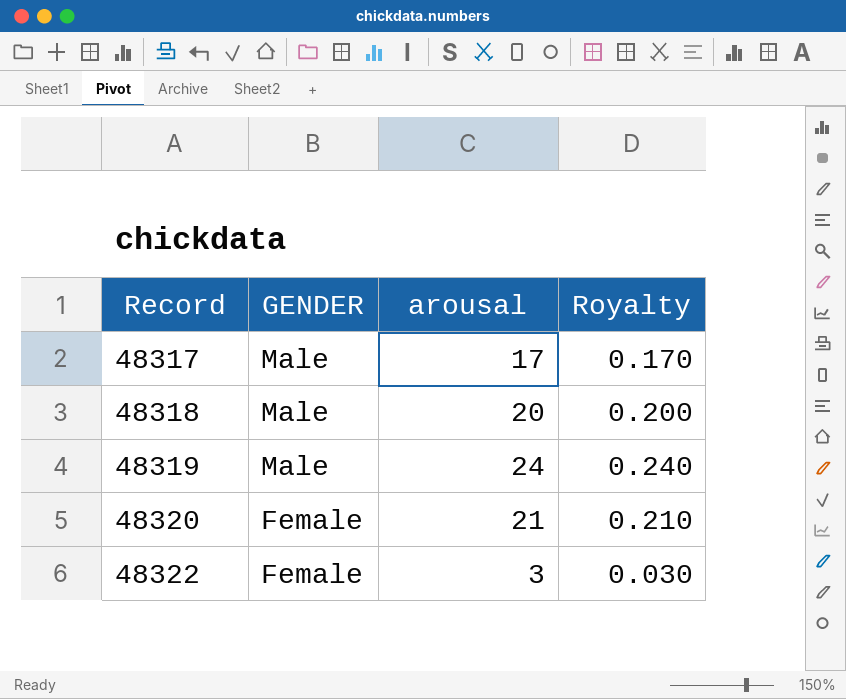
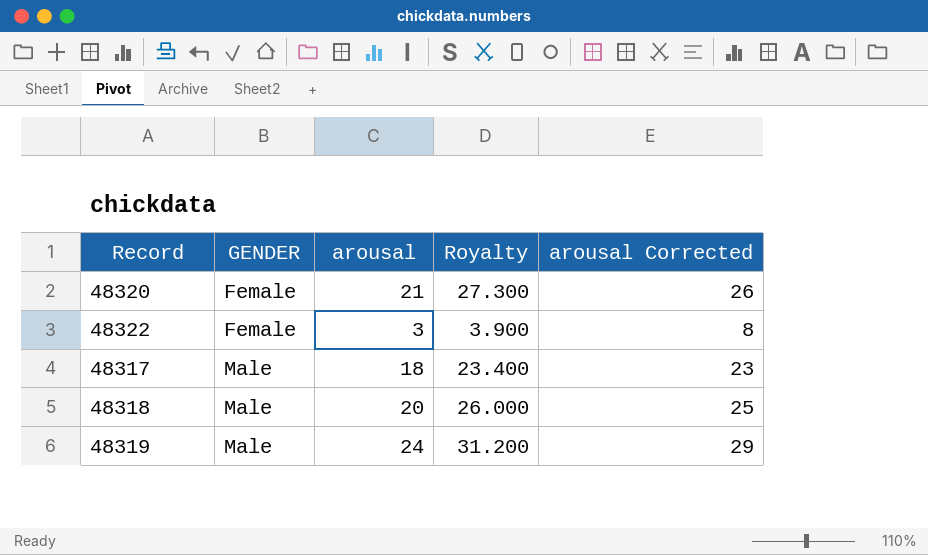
row order: Record ascending -> GENDER ascending
column Royalty | formula: [arousal] * 0.01 -> [arousal] * 1.3
column arousal Corrected | formula: none -> [arousal] + 5
48317 | arousal: 17 -> 18

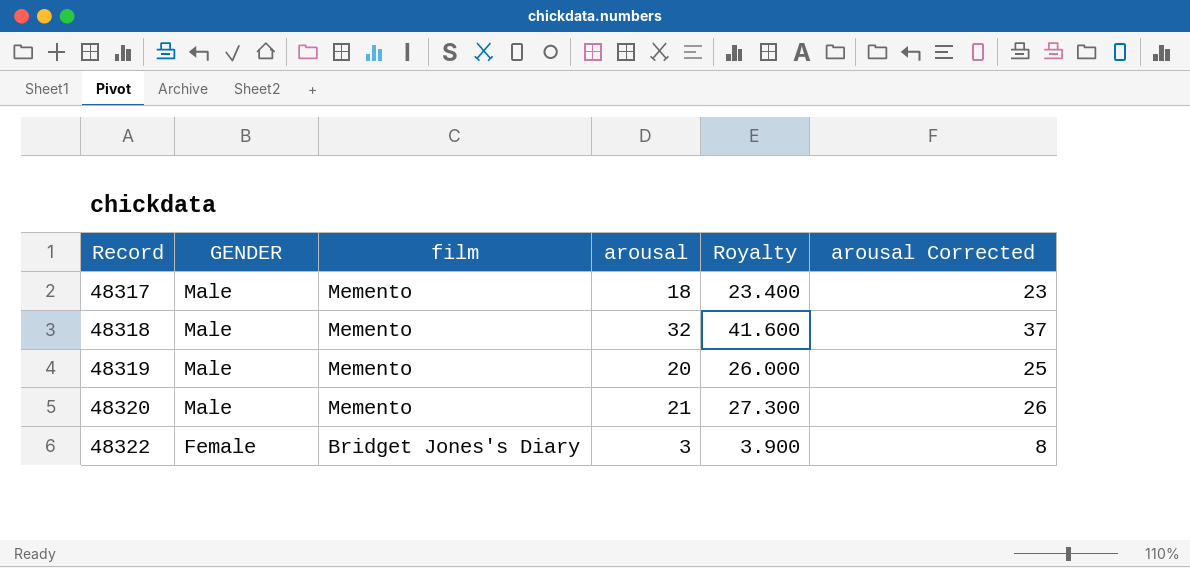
row order: GENDER ascending -> Record ascending
column film | position: none -> 3
48318 | arousal: 20 -> 32
48318 | Royalty: 26.000 -> 41.600
48318 | arousal Corrected: 25 -> 37
48319 | arousal: 24 -> 20
48319 | Royalty: 31.200 -> 26.000
48319 | arousal Corrected: 29 -> 25
48320 | GENDER: Female -> Male

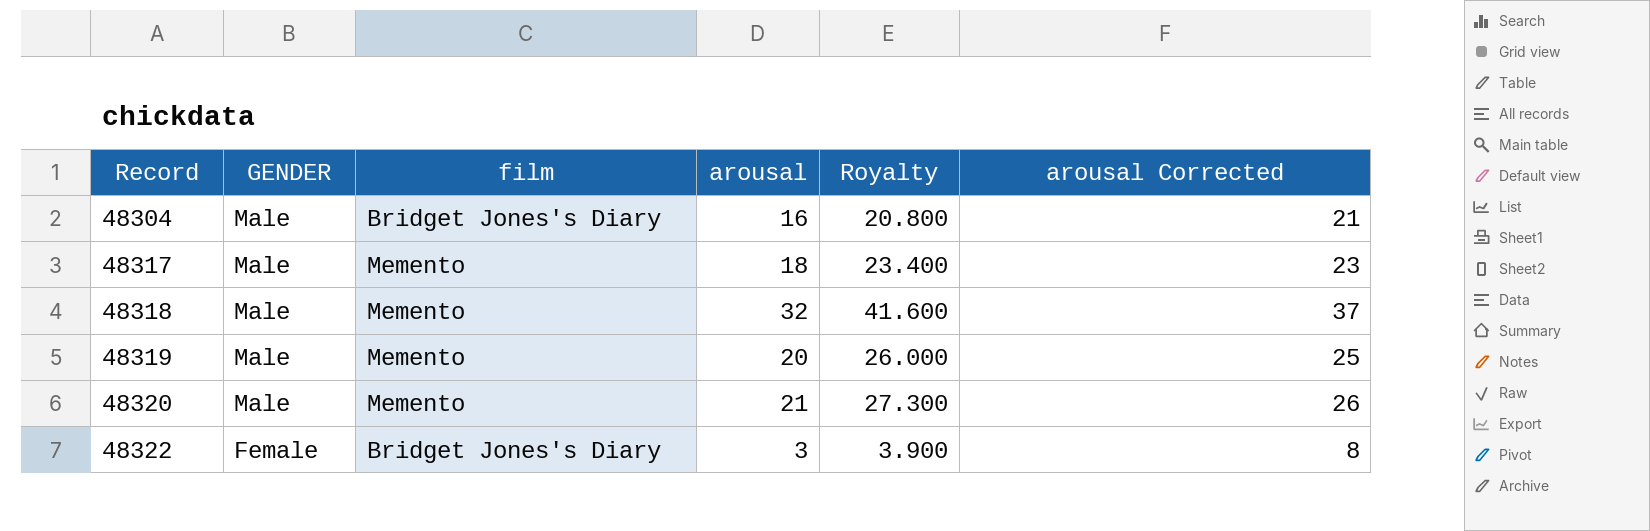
row 48304: none -> Male | Bridget Jones's Diary | 16 | 20.800 | 21

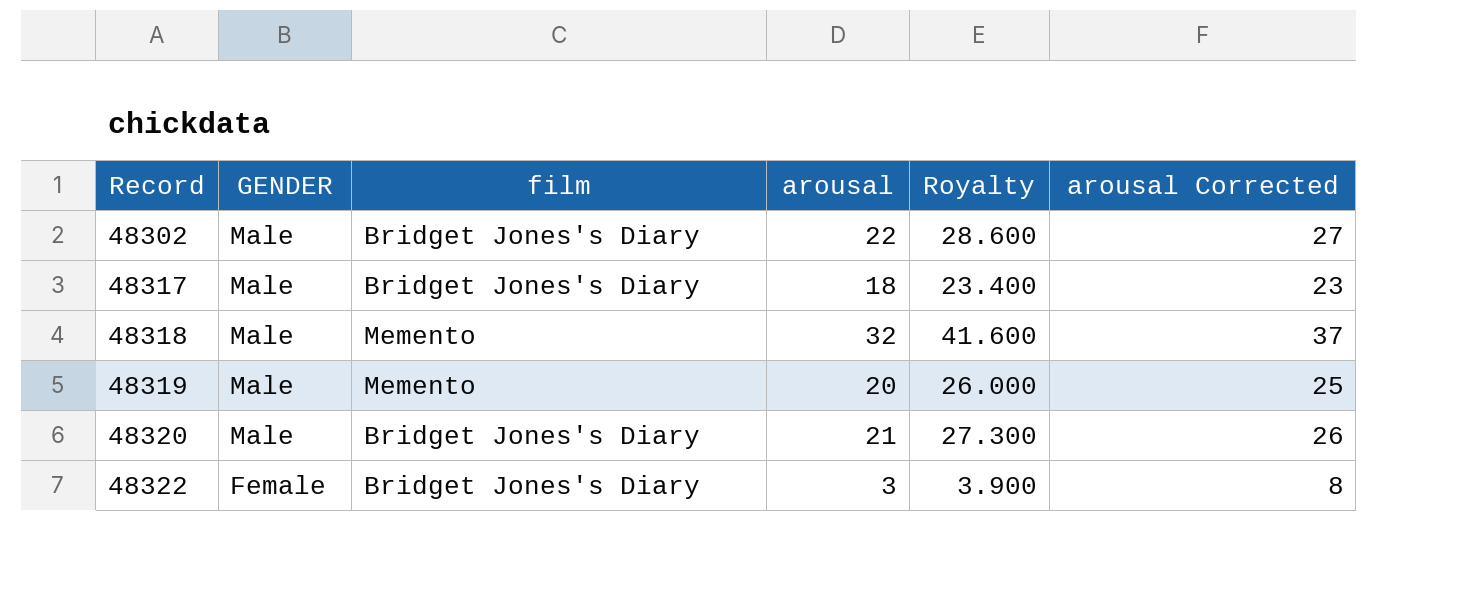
row 48304: Male | Bridget Jones's Diary | 16 | 20.800 | 21 -> none
row 48302: none -> Male | Bridget Jones's Diary | 22 | 28.600 | 27
48317 | film: Memento -> Bridget Jones's Diary
48320 | film: Memento -> Bridget Jones's Diary

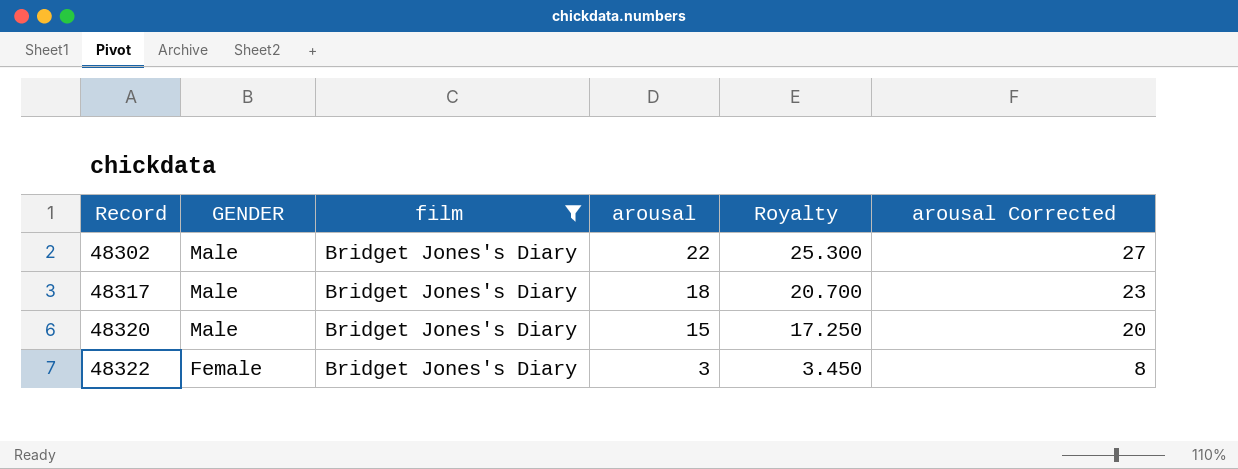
filter: none -> film = Bridget Jones's Diary
column Royalty | formula: [arousal] * 1.3 -> [arousal] * 1.15
48320 | arousal: 21 -> 15
48320 | arousal Corrected: 26 -> 20

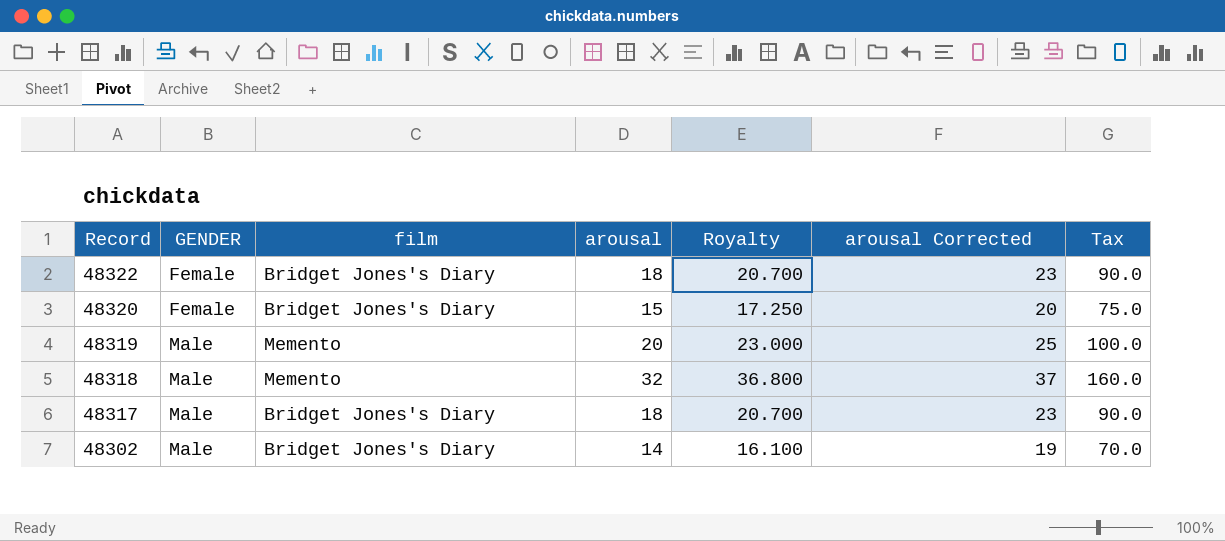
filter: film = Bridget Jones's Diary -> none
row order: Record ascending -> Record descending
column Tax | formula: none -> [arousal] * 5
48322 | arousal: 3 -> 18
48322 | Royalty: 3.450 -> 20.700
48322 | arousal Corrected: 8 -> 23
48320 | GENDER: Male -> Female
48302 | arousal: 22 -> 14
48302 | Royalty: 25.300 -> 16.100
48302 | arousal Corrected: 27 -> 19

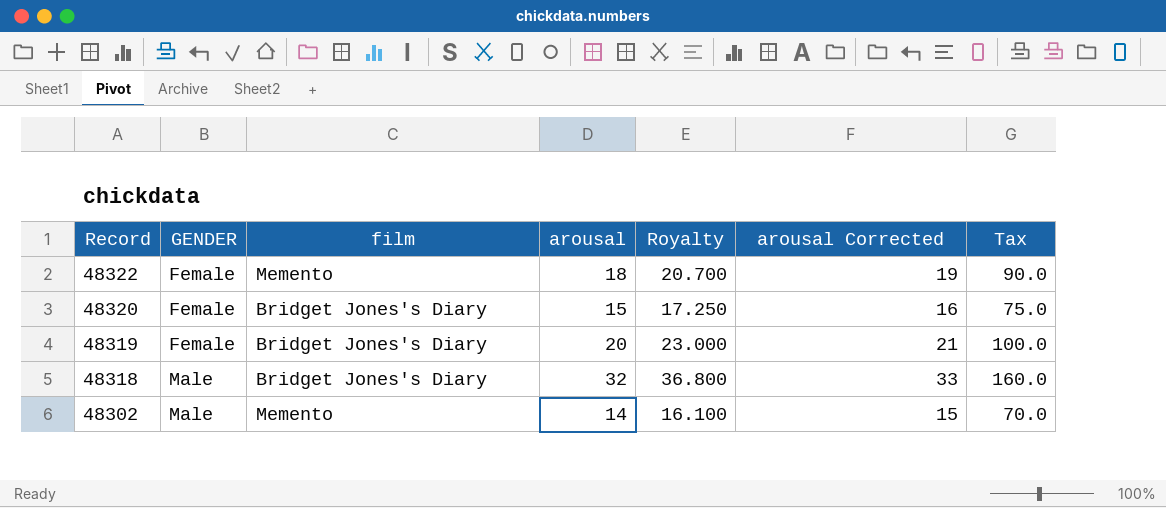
column arousal Corrected | formula: [arousal] + 5 -> [arousal] + 1
row 48317: Male | Bridget Jones's Diary | 18 | 20.700 | 23 | 90.0 -> none
48322 | film: Bridget Jones's Diary -> Memento
48319 | GENDER: Male -> Female
48319 | film: Memento -> Bridget Jones's Diary
48318 | film: Memento -> Bridget Jones's Diary
48302 | film: Bridget Jones's Diary -> Memento

